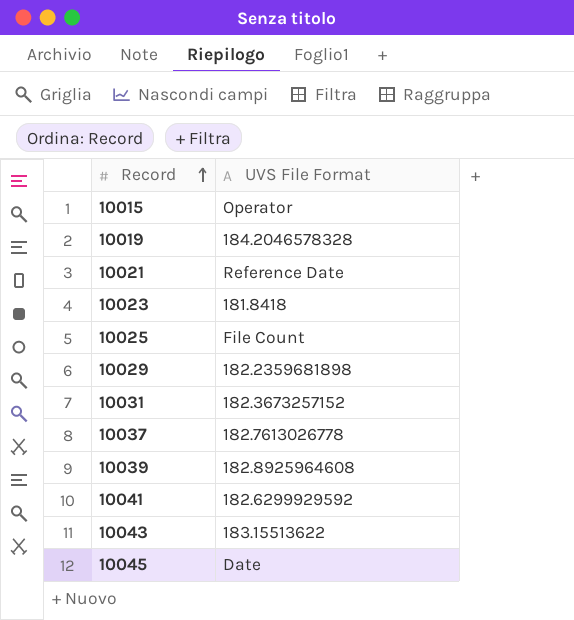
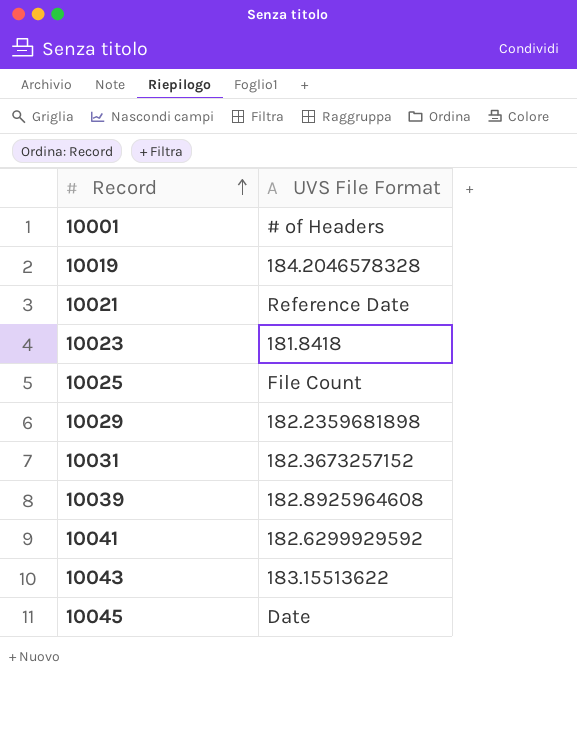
row 10015: Operator -> none
row 10037: 182.7613026778 -> none
row 10001: none -> # of Headers

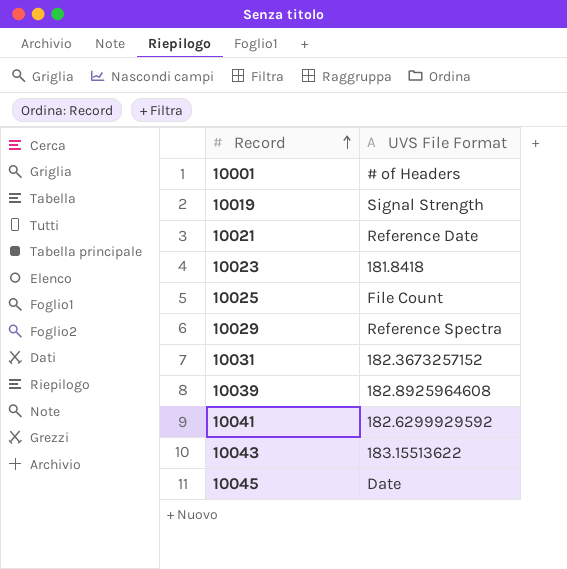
10019 | UVS File Format: 184.2046578328 -> Signal Strength
10029 | UVS File Format: 182.2359681898 -> Reference Spectra

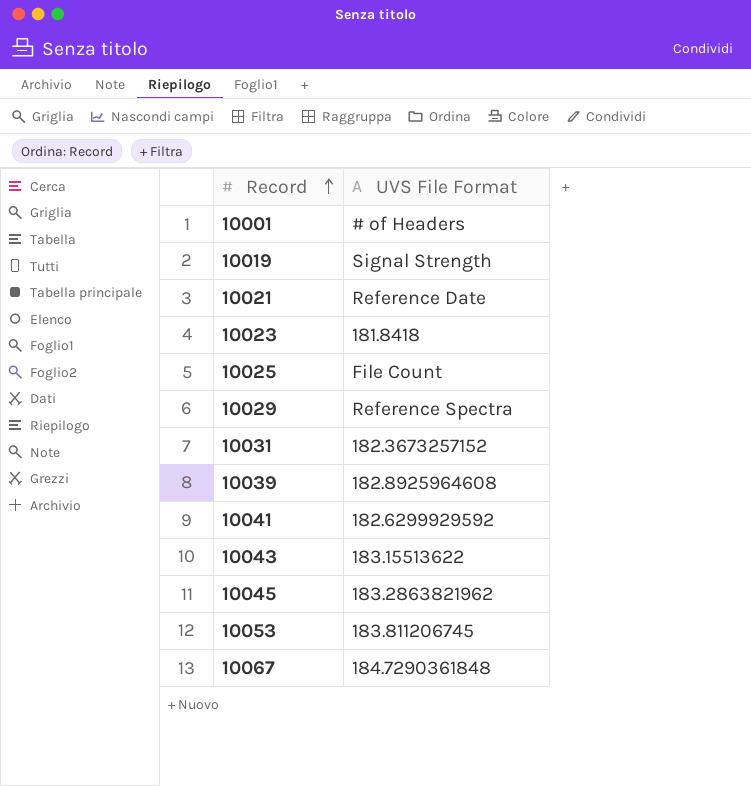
10045 | UVS File Format: Date -> 183.2863821962
row 10053: none -> 183.811206745
row 10067: none -> 184.7290361848

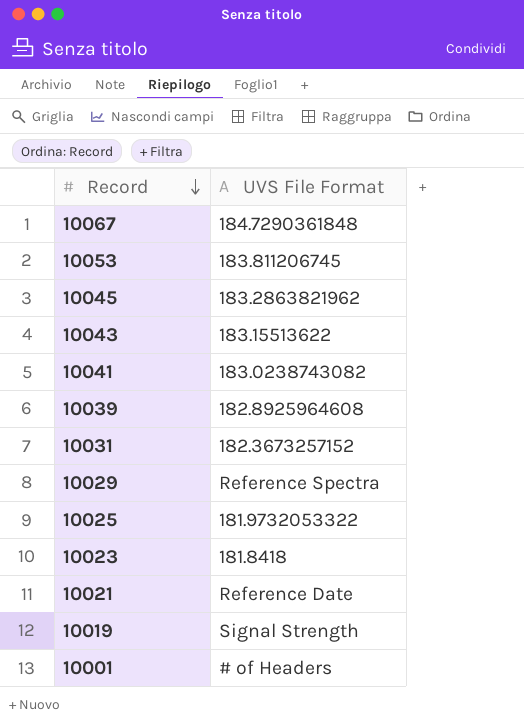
row order: Record ascending -> Record descending
10041 | UVS File Format: 182.6299929592 -> 183.0238743082
10025 | UVS File Format: File Count -> 181.9732053322

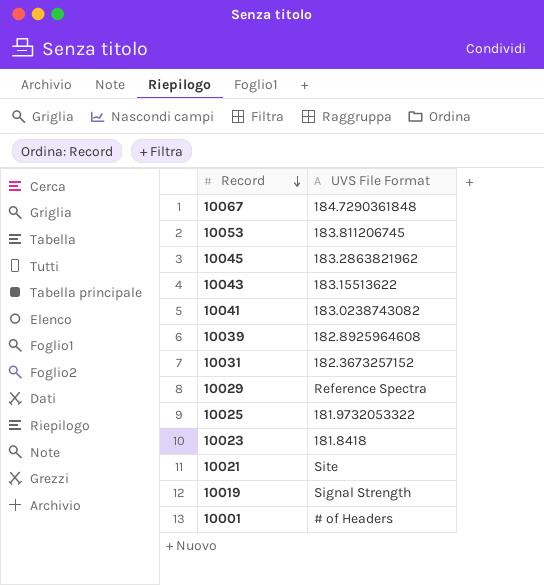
10021 | UVS File Format: Reference Date -> Site

